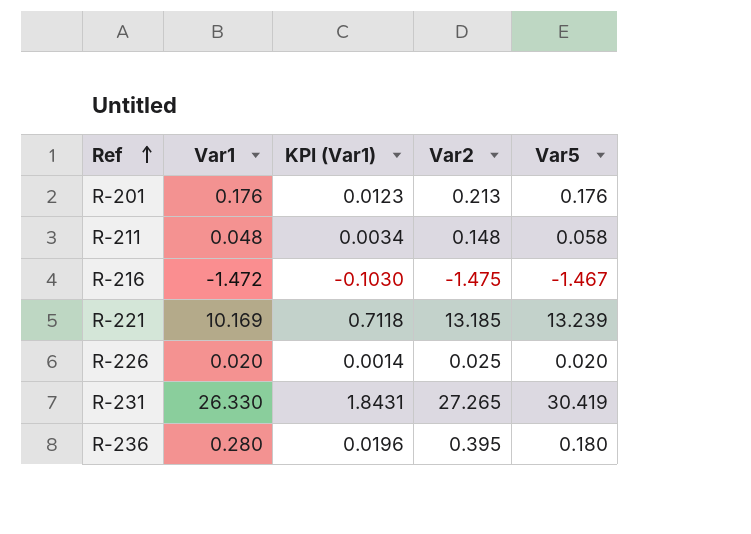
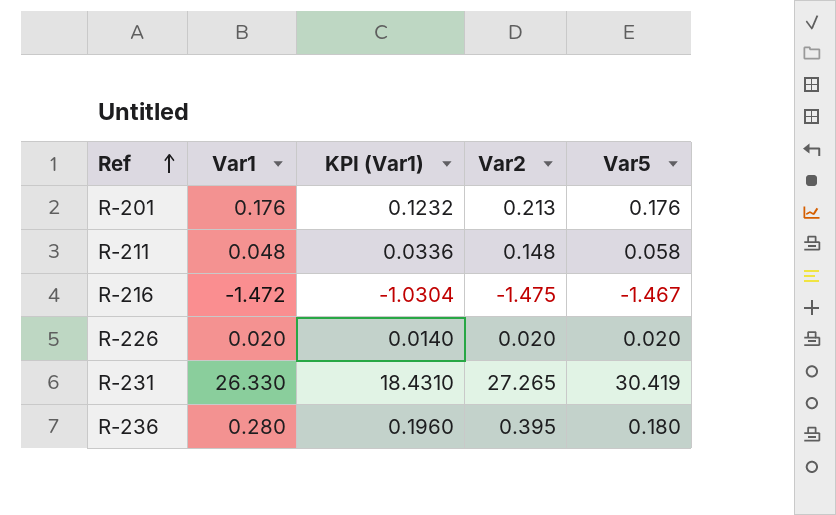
column KPI (Var1) | formula: [Var1] * 0.07 -> [Var1] * 0.7
row R-221: 10.169 | 0.7118 | 13.185 | 13.239 -> none
R-226 | Var2: 0.025 -> 0.020

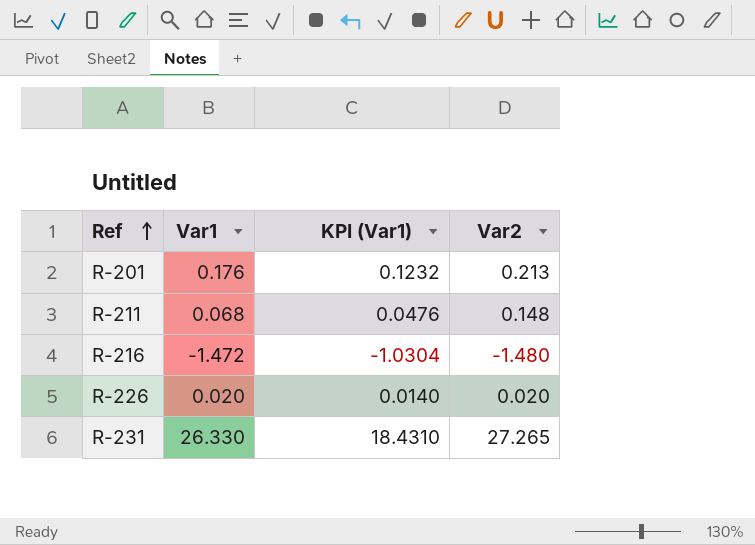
column Var5 | position: 5 -> none
row R-236: 0.280 | 0.1960 | 0.395 | 0.180 -> none
R-211 | Var1: 0.048 -> 0.068
R-211 | KPI (Var1): 0.0336 -> 0.0476
R-216 | Var2: -1.475 -> -1.480

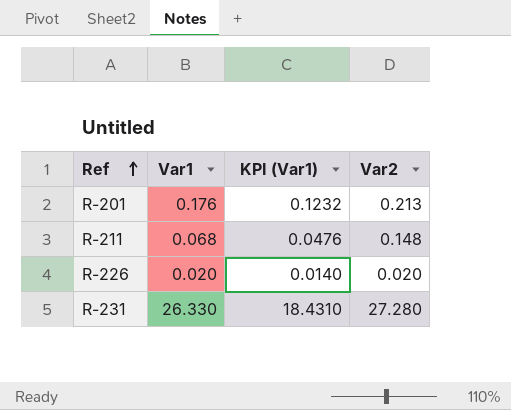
row R-216: -1.472 | -1.0304 | -1.480 -> none
R-231 | Var2: 27.265 -> 27.280

